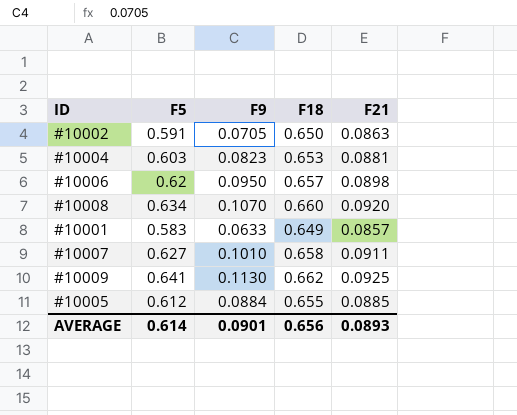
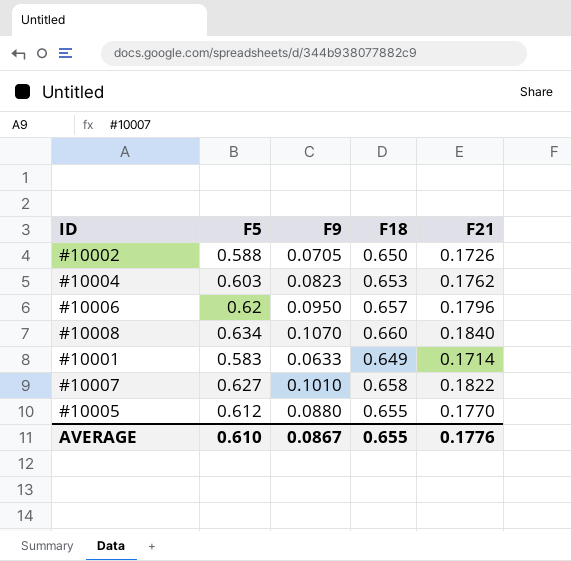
row #10009: 0.641 | 0.1130 | 0.662 | 0.0925 -> none
#10002 | F5: 0.591 -> 0.588
#10002 | F21: 0.0863 -> 0.1726
#10004 | F21: 0.0881 -> 0.1762
#10006 | F21: 0.0898 -> 0.1796
#10008 | F21: 0.0920 -> 0.1840
#10001 | F21: 0.0857 -> 0.1714
#10007 | F21: 0.0911 -> 0.1822
#10005 | F9: 0.0884 -> 0.0880
#10005 | F21: 0.0885 -> 0.1770
AVERAGE | F5: 0.614 -> 0.610
AVERAGE | F9: 0.0901 -> 0.0867
AVERAGE | F18: 0.656 -> 0.655
AVERAGE | F21: 0.0893 -> 0.1776

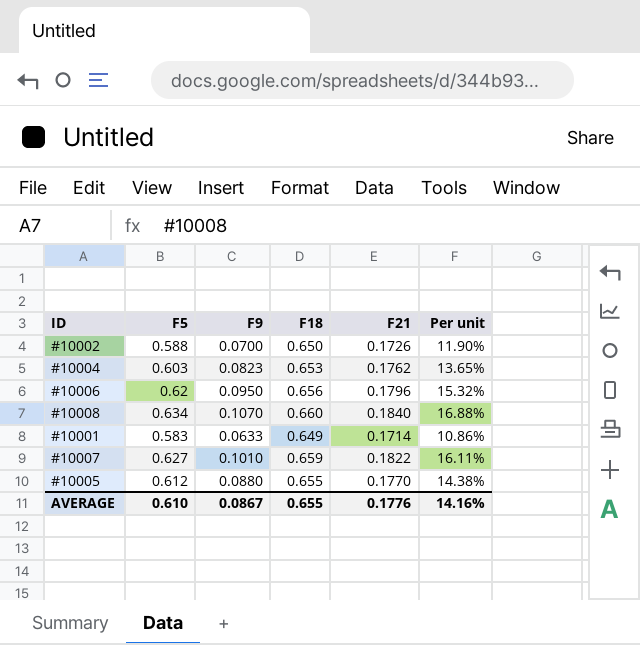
column Per unit | formula: none -> [F9] / [F5]
#10002 | F9: 0.0705 -> 0.0700
#10006 | F18: 0.657 -> 0.656
#10007 | F18: 0.658 -> 0.659

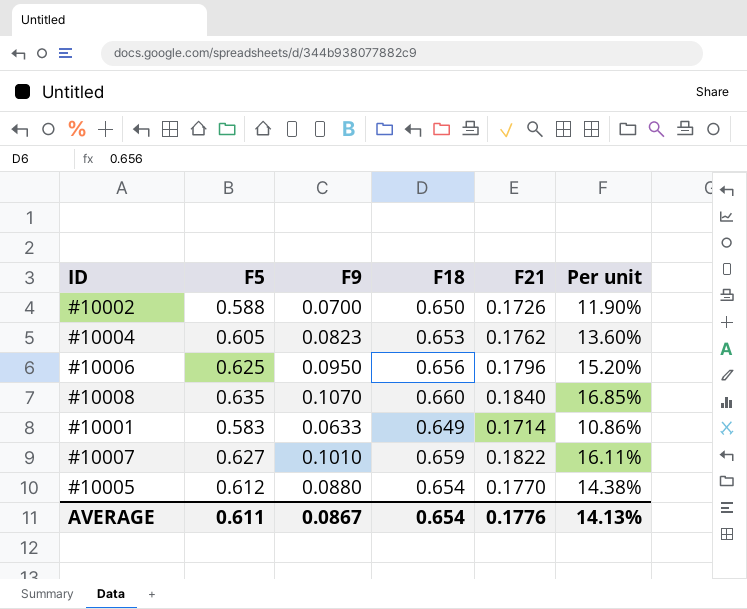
#10004 | F5: 0.603 -> 0.605
#10004 | Per unit: 13.65% -> 13.60%
#10006 | F5: 0.62 -> 0.625
#10006 | Per unit: 15.32% -> 15.20%
#10008 | F5: 0.634 -> 0.635
#10008 | Per unit: 16.88% -> 16.85%
#10005 | F18: 0.655 -> 0.654
AVERAGE | F5: 0.610 -> 0.611
AVERAGE | F18: 0.655 -> 0.654
AVERAGE | Per unit: 14.16% -> 14.13%

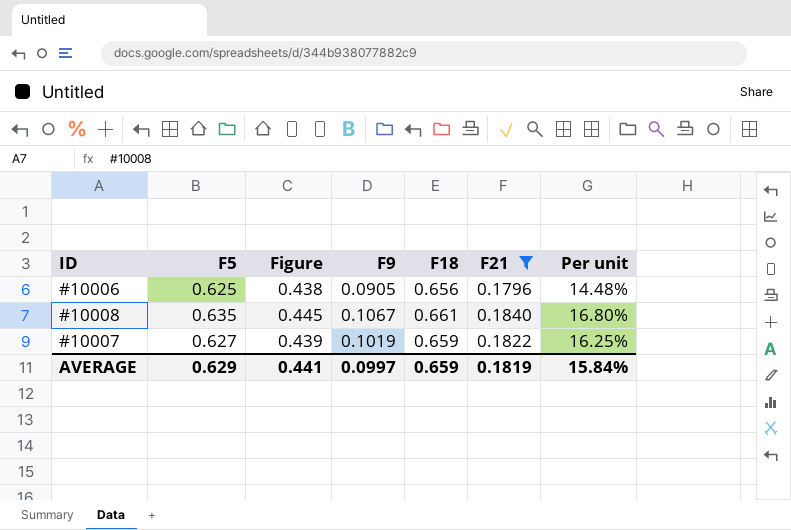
filter: none -> F21 >= 0.1796
column Figure | formula: none -> [F5] * 0.7
#10006 | F9: 0.0950 -> 0.0905
#10006 | Per unit: 15.20% -> 14.48%
#10008 | F9: 0.1070 -> 0.1067
#10008 | F18: 0.660 -> 0.661
#10008 | Per unit: 16.85% -> 16.80%
#10007 | F9: 0.1010 -> 0.1019
#10007 | Per unit: 16.11% -> 16.25%
AVERAGE | F5: 0.611 -> 0.629
AVERAGE | F9: 0.0867 -> 0.0997
AVERAGE | F18: 0.654 -> 0.659
AVERAGE | F21: 0.1776 -> 0.1819
AVERAGE | Per unit: 14.13% -> 15.84%

